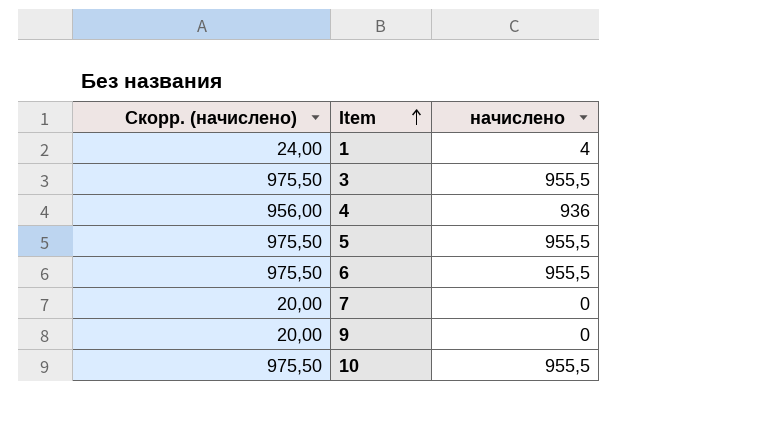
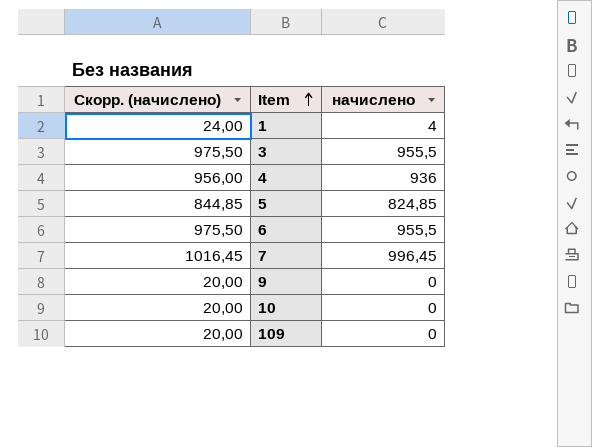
5 | Скорр. (начислено): 975,50 -> 844,85
5 | начислено: 955,5 -> 824,85
7 | Скорр. (начислено): 20,00 -> 1016,45
7 | начислено: 0 -> 996,45
10 | Скорр. (начислено): 975,50 -> 20,00
10 | начислено: 955,5 -> 0
row 109: none -> 20,00 | 0

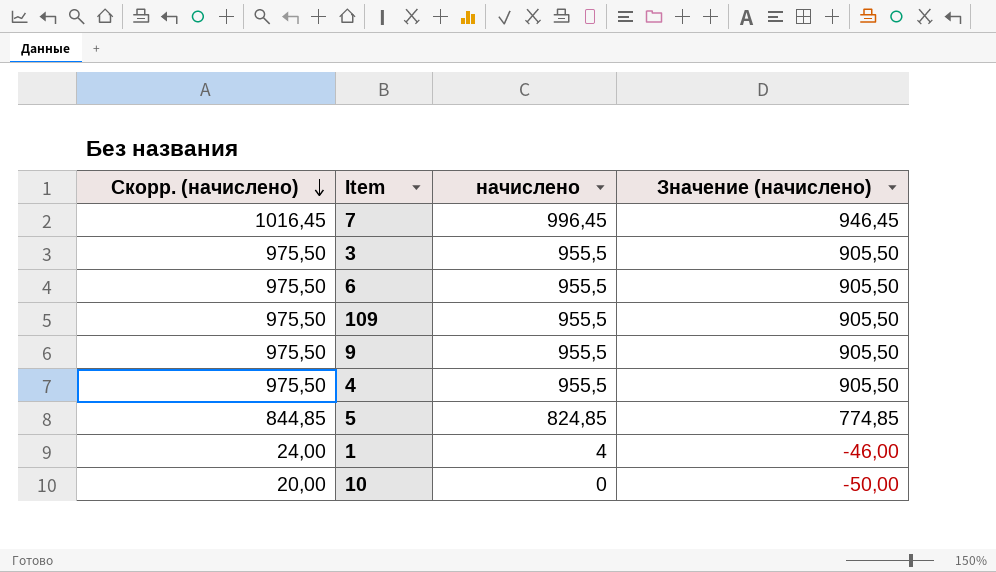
row order: Item ascending -> Скорр. (начислено) descending
column Значение (начислено) | formula: none -> [начислено] - 50
109 | Скорр. (начислено): 20,00 -> 975,50
109 | начислено: 0 -> 955,5
9 | Скорр. (начислено): 20,00 -> 975,50
9 | начислено: 0 -> 955,5
4 | Скорр. (начислено): 956,00 -> 975,50
4 | начислено: 936 -> 955,5

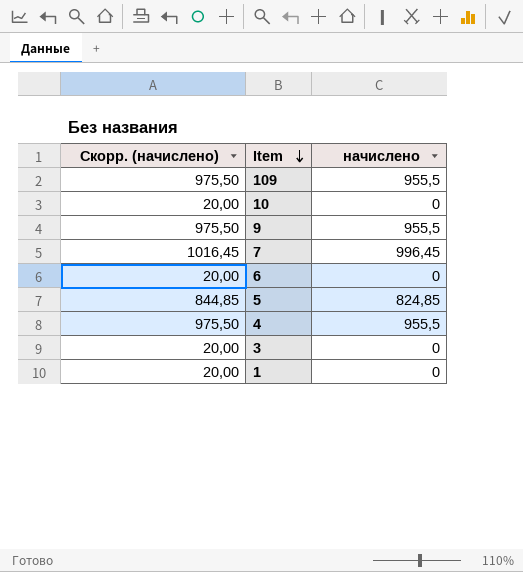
row order: Скорр. (начислено) descending -> Item descending
column Значение (начислено) | formula: [начислено] - 50 -> none
6 | Скорр. (начислено): 975,50 -> 20,00
6 | начислено: 955,5 -> 0
3 | Скорр. (начислено): 975,50 -> 20,00
3 | начислено: 955,5 -> 0
1 | Скорр. (начислено): 24,00 -> 20,00
1 | начислено: 4 -> 0

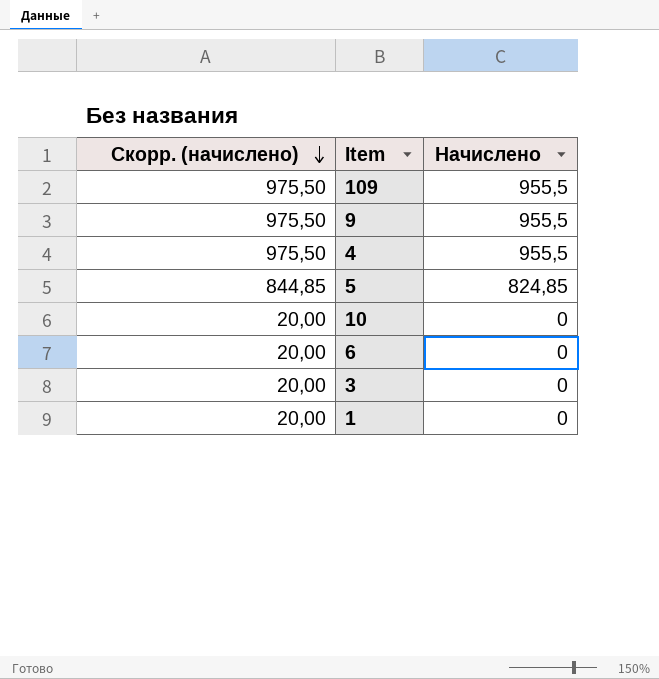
row order: Item descending -> Скорр. (начислено) descending
column name: начислено -> Начислено
row 7: 1016,45 | 996,45 -> none

